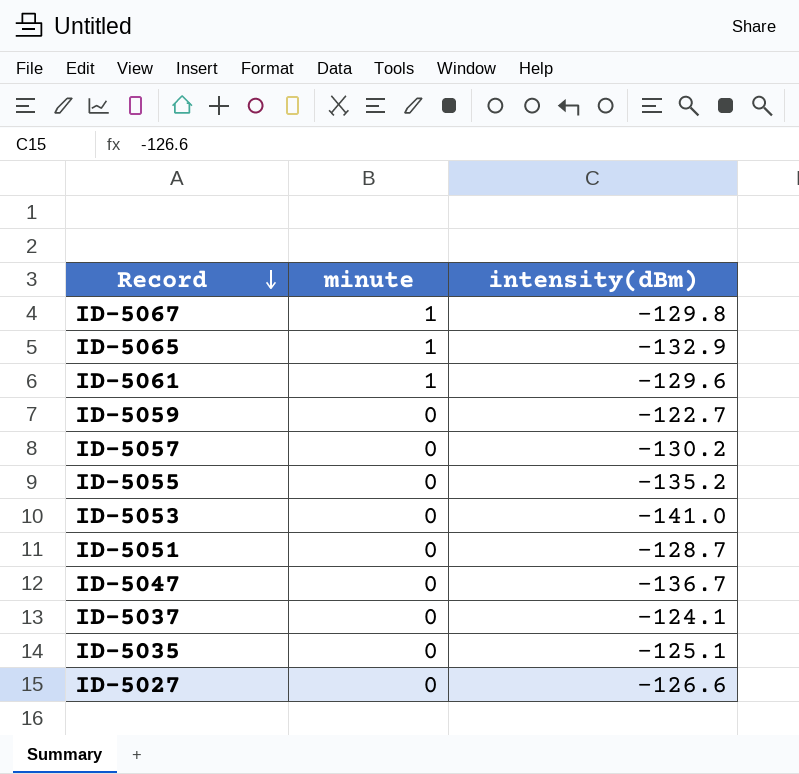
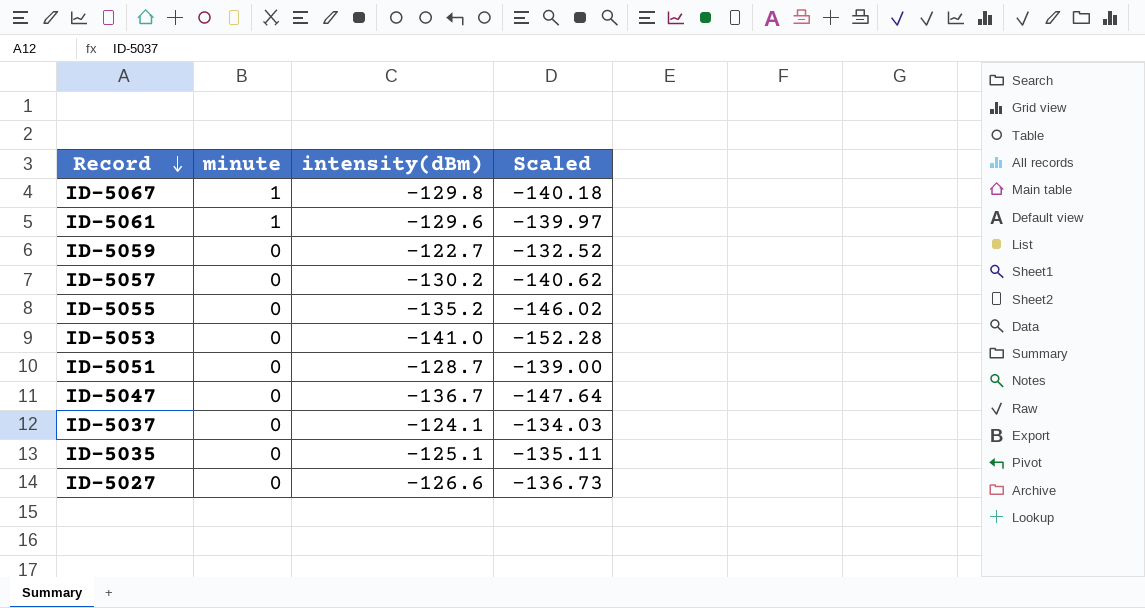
column Scaled | formula: none -> [intensity(dBm)] * 1.08
row ID-5065: 1 | -132.9 -> none

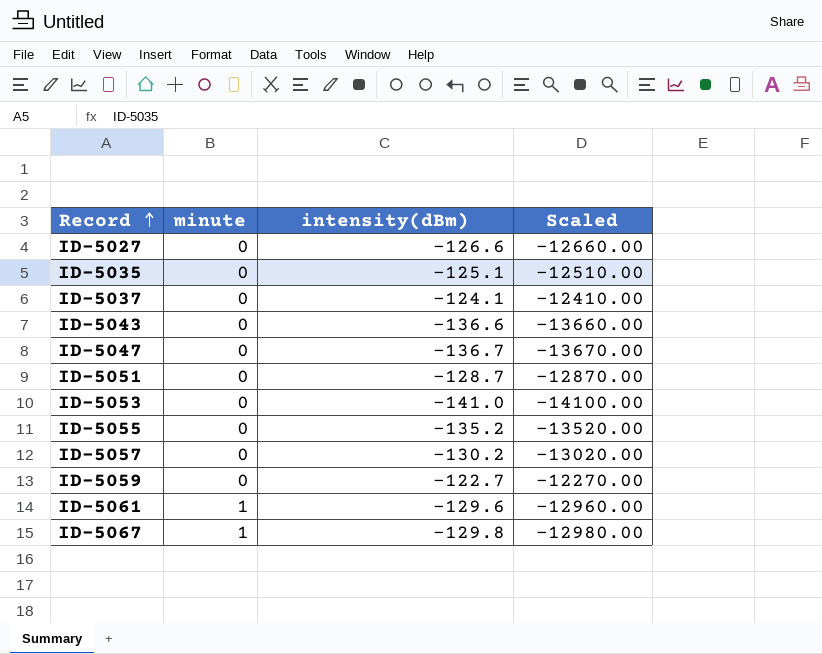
row order: Record descending -> Record ascending
column Scaled | formula: [intensity(dBm)] * 1.08 -> [intensity(dBm)] * 100
row ID-5043: none -> 0 | -136.6 | -13660.00

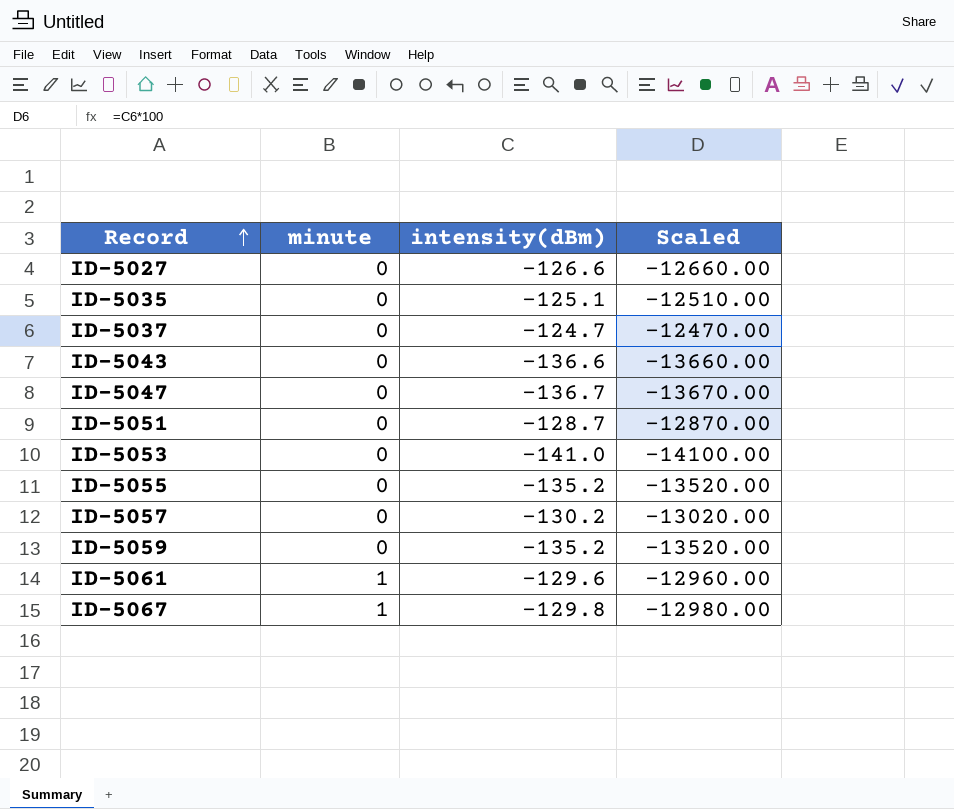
ID-5037 | intensity(dBm): -124.1 -> -124.7
ID-5037 | Scaled: -12410.00 -> -12470.00
ID-5059 | intensity(dBm): -122.7 -> -135.2
ID-5059 | Scaled: -12270.00 -> -13520.00

